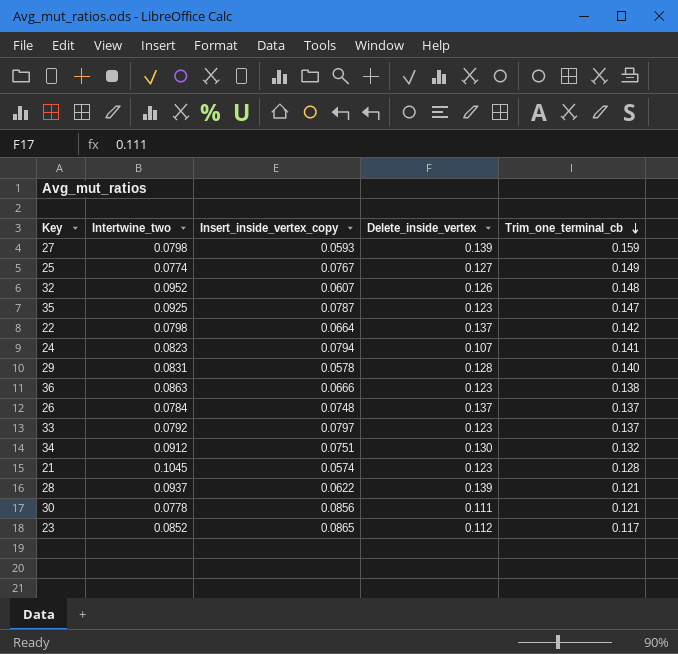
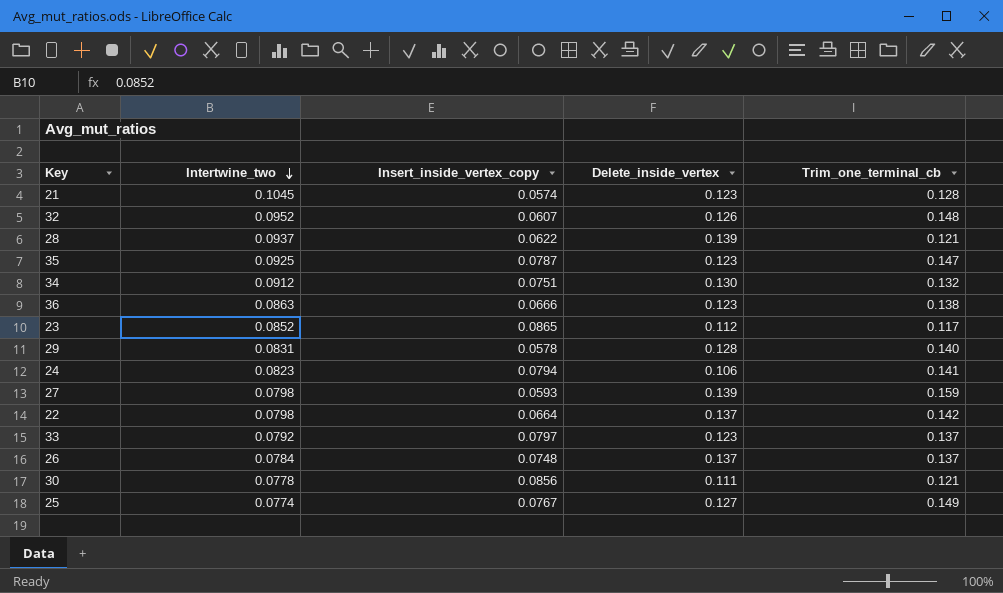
row order: Trim_one_terminal_cb descending -> Intertwine_two descending
24 | Delete_inside_vertex: 0.107 -> 0.106

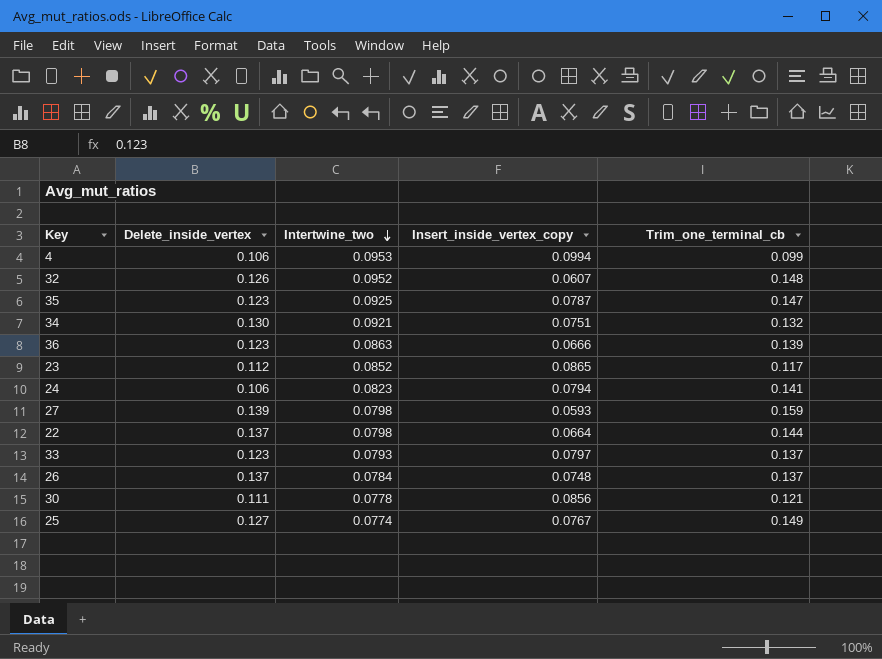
column Delete_inside_vertex | position: 4 -> 2
row 21: 0.1045 | 0.0574 | 0.123 | 0.128 -> none
row 28: 0.0937 | 0.0622 | 0.139 | 0.121 -> none
row 29: 0.0831 | 0.0578 | 0.128 | 0.140 -> none
row 4: none -> 0.106 | 0.0953 | 0.0994 | 0.099
34 | Intertwine_two: 0.0912 -> 0.0921
36 | Trim_one_terminal_cb: 0.138 -> 0.139
22 | Trim_one_terminal_cb: 0.142 -> 0.144
33 | Intertwine_two: 0.0792 -> 0.0793

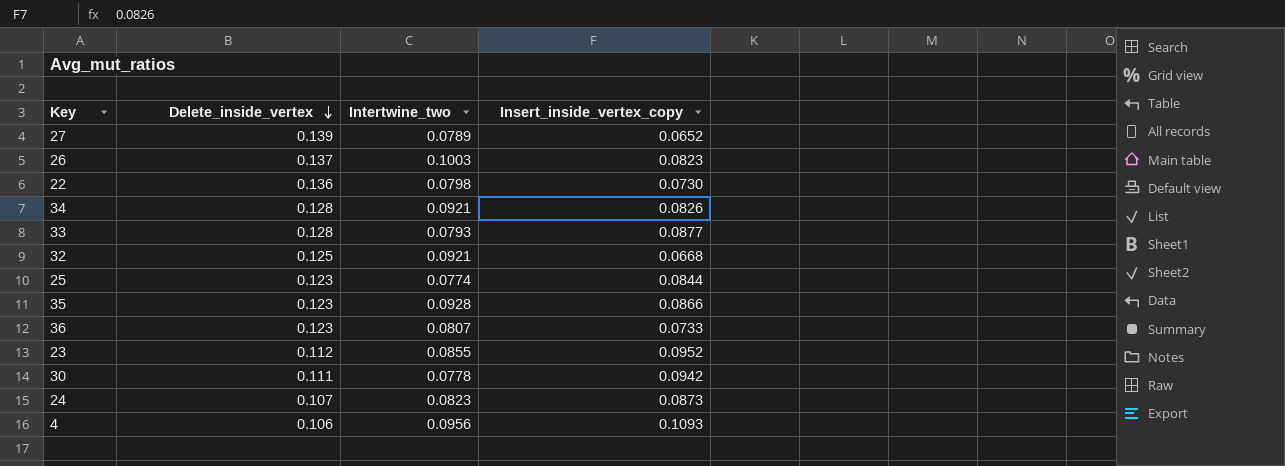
row order: Intertwine_two descending -> Delete_inside_vertex descending
column Trim_one_terminal_cb | position: 5 -> none
27 | Intertwine_two: 0.0798 -> 0.0789
27 | Insert_inside_vertex_copy: 0.0593 -> 0.0652
26 | Intertwine_two: 0.0784 -> 0.1003
26 | Insert_inside_vertex_copy: 0.0748 -> 0.0823
22 | Delete_inside_vertex: 0.137 -> 0.136
22 | Insert_inside_vertex_copy: 0.0664 -> 0.0730
34 | Delete_inside_vertex: 0.130 -> 0.128
34 | Insert_inside_vertex_copy: 0.0751 -> 0.0826
33 | Delete_inside_vertex: 0.123 -> 0.128
33 | Insert_inside_vertex_copy: 0.0797 -> 0.0877
32 | Delete_inside_vertex: 0.126 -> 0.125
32 | Intertwine_two: 0.0952 -> 0.0921
32 | Insert_inside_vertex_copy: 0.0607 -> 0.0668
25 | Delete_inside_vertex: 0.127 -> 0.123
25 | Insert_inside_vertex_copy: 0.0767 -> 0.0844
35 | Intertwine_two: 0.0925 -> 0.0928
35 | Insert_inside_vertex_copy: 0.0787 -> 0.0866
36 | Intertwine_two: 0.0863 -> 0.0807
36 | Insert_inside_vertex_copy: 0.0666 -> 0.0733
23 | Intertwine_two: 0.0852 -> 0.0855
23 | Insert_inside_vertex_copy: 0.0865 -> 0.0952
30 | Insert_inside_vertex_copy: 0.0856 -> 0.0942
24 | Delete_inside_vertex: 0.106 -> 0.107
24 | Insert_inside_vertex_copy: 0.0794 -> 0.0873
4 | Intertwine_two: 0.0953 -> 0.0956
4 | Insert_inside_vertex_copy: 0.0994 -> 0.1093

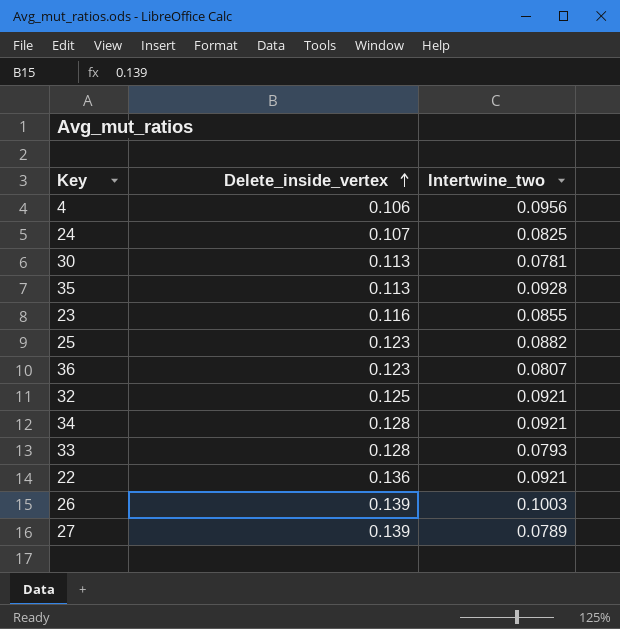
row order: Delete_inside_vertex descending -> Delete_inside_vertex ascending
column Insert_inside_vertex_copy | position: 4 -> none
24 | Intertwine_two: 0.0823 -> 0.0825
30 | Delete_inside_vertex: 0.111 -> 0.113
30 | Intertwine_two: 0.0778 -> 0.0781
35 | Delete_inside_vertex: 0.123 -> 0.113
23 | Delete_inside_vertex: 0.112 -> 0.116
25 | Intertwine_two: 0.0774 -> 0.0882
22 | Intertwine_two: 0.0798 -> 0.0921
26 | Delete_inside_vertex: 0.137 -> 0.139

